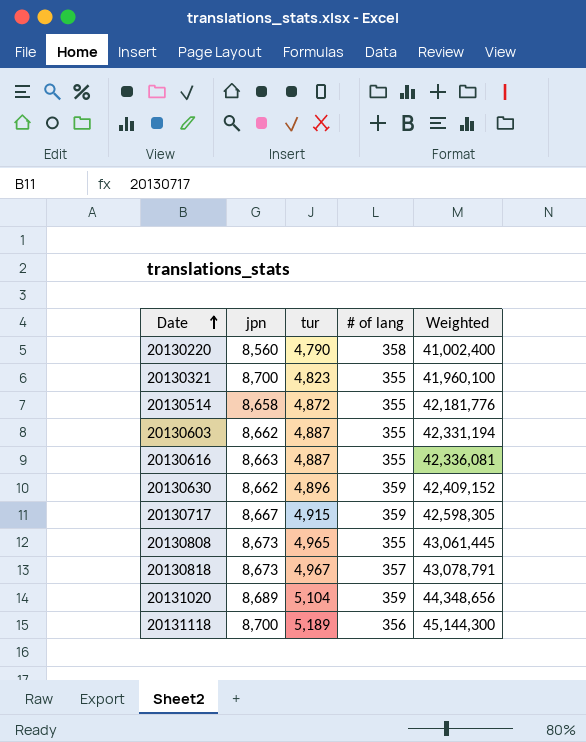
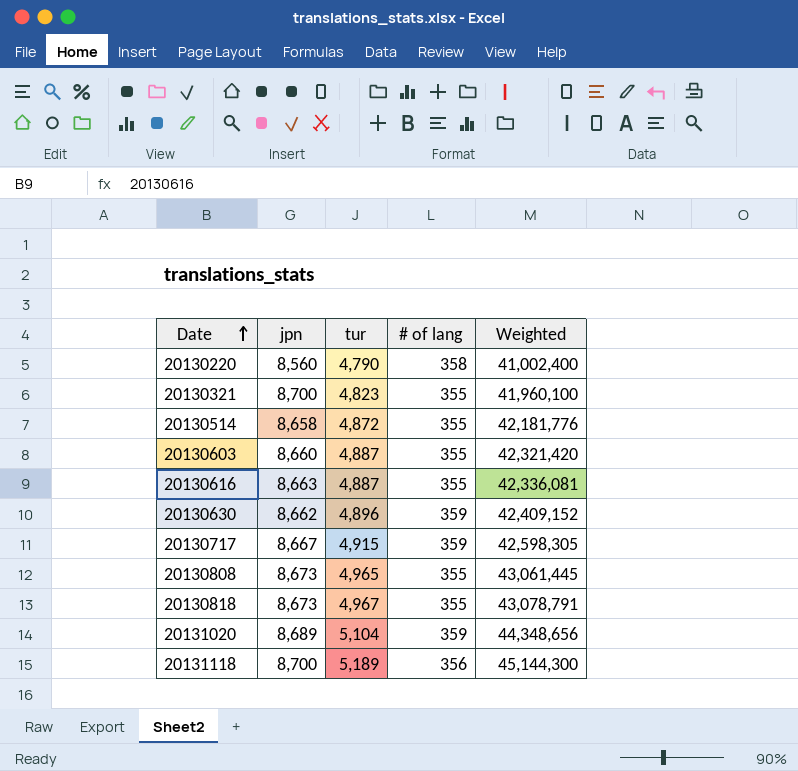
20130603 | jpn: 8,662 -> 8,660
20130603 | Weighted: 42,331,194 -> 42,321,420
20130818 | # of lang: 357 -> 355

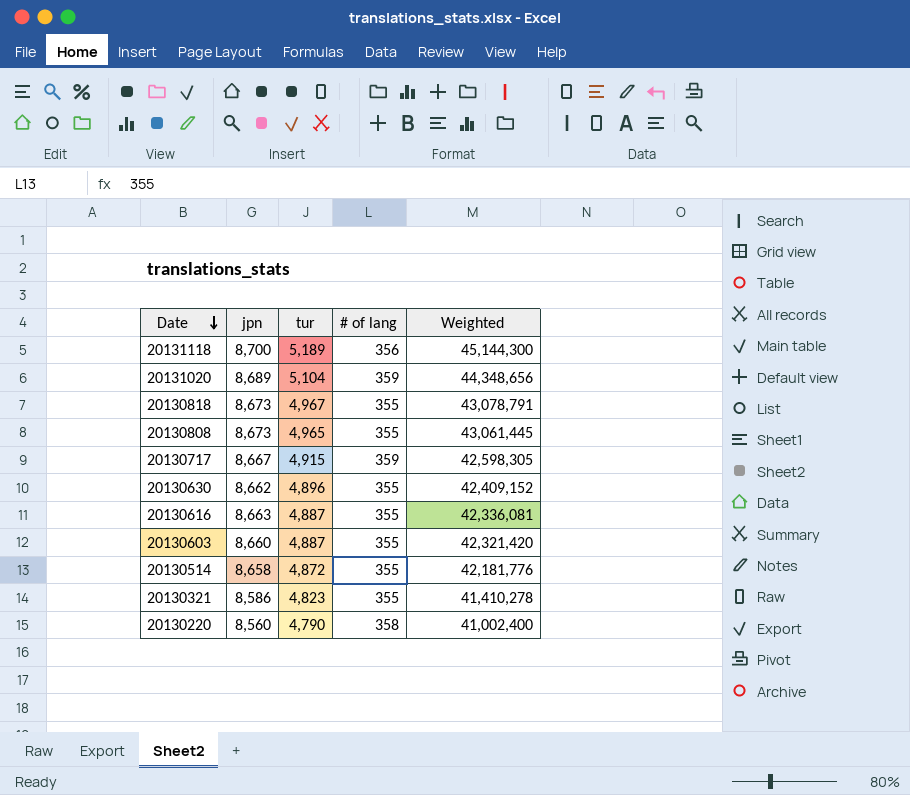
row order: Date ascending -> Date descending
20130630 | # of lang: 359 -> 355
20130321 | jpn: 8,700 -> 8,586
20130321 | Weighted: 41,960,100 -> 41,410,278

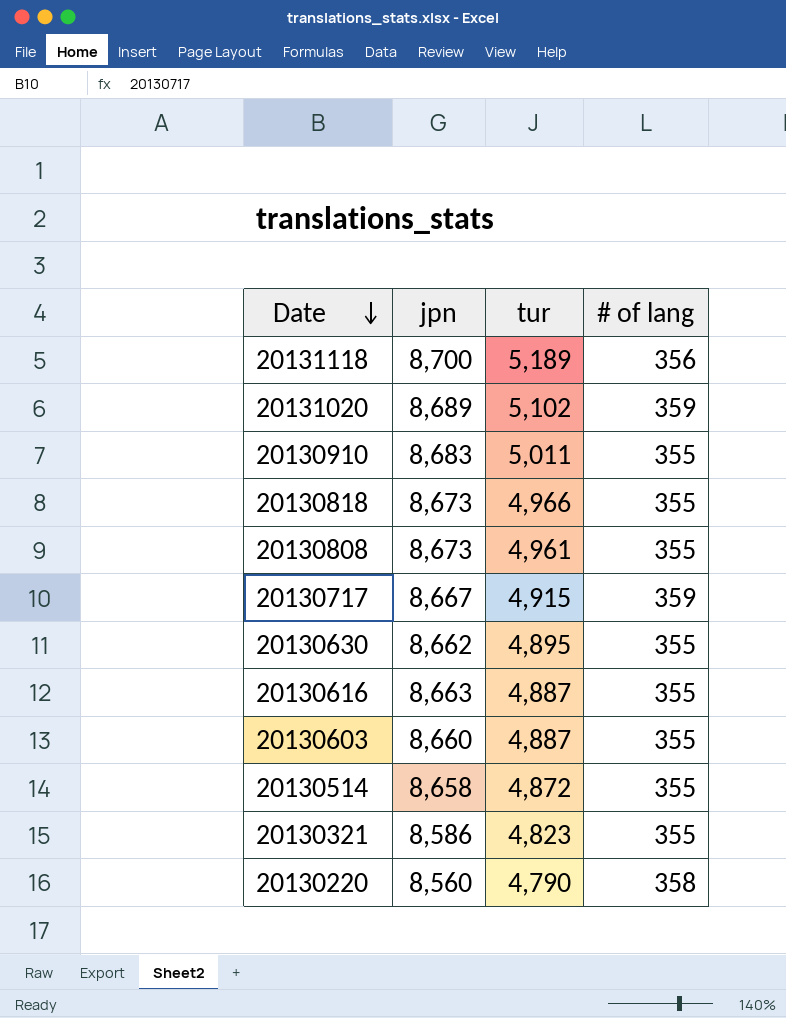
column Weighted | formula: [jpn] * [tur] -> none
20131020 | tur: 5,104 -> 5,102
row 20130910: none -> 8,683 | 5,011 | 355
20130818 | tur: 4,967 -> 4,966
20130808 | tur: 4,965 -> 4,961
20130630 | tur: 4,896 -> 4,895

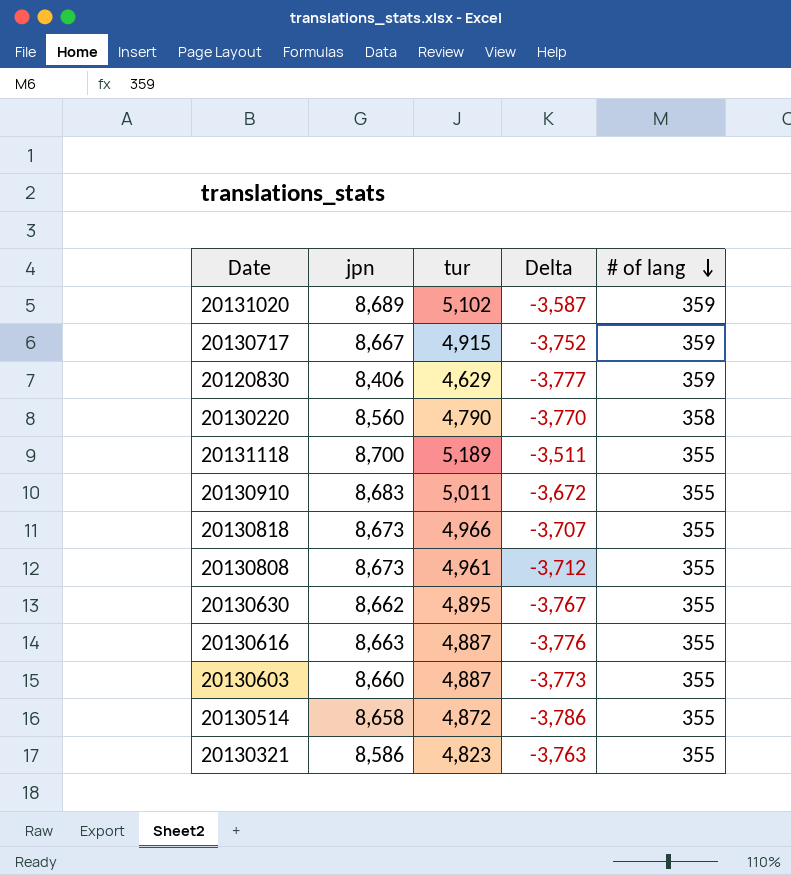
row order: Date descending -> # of lang descending
column Delta | formula: none -> [tur] - [jpn]
row 20120830: none -> 8,406 | 4,629 | -3,777 | 359
20131118 | # of lang: 356 -> 355

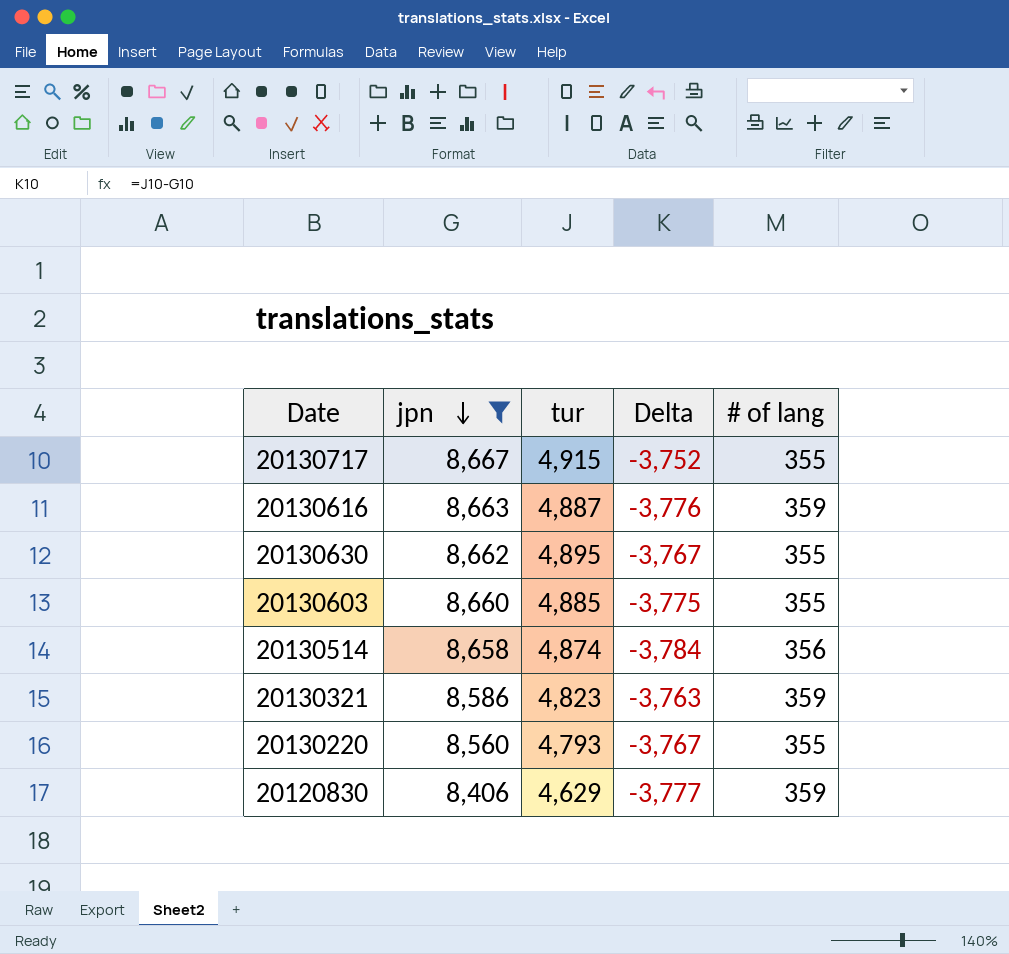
filter: none -> jpn <= 8,667
row order: # of lang descending -> jpn descending
20130717 | # of lang: 359 -> 355
20130616 | # of lang: 355 -> 359
20130603 | tur: 4,887 -> 4,885
20130603 | Delta: -3,773 -> -3,775
20130514 | tur: 4,872 -> 4,874
20130514 | Delta: -3,786 -> -3,784
20130514 | # of lang: 355 -> 356
20130321 | # of lang: 355 -> 359
20130220 | tur: 4,790 -> 4,793
20130220 | Delta: -3,770 -> -3,767
20130220 | # of lang: 358 -> 355

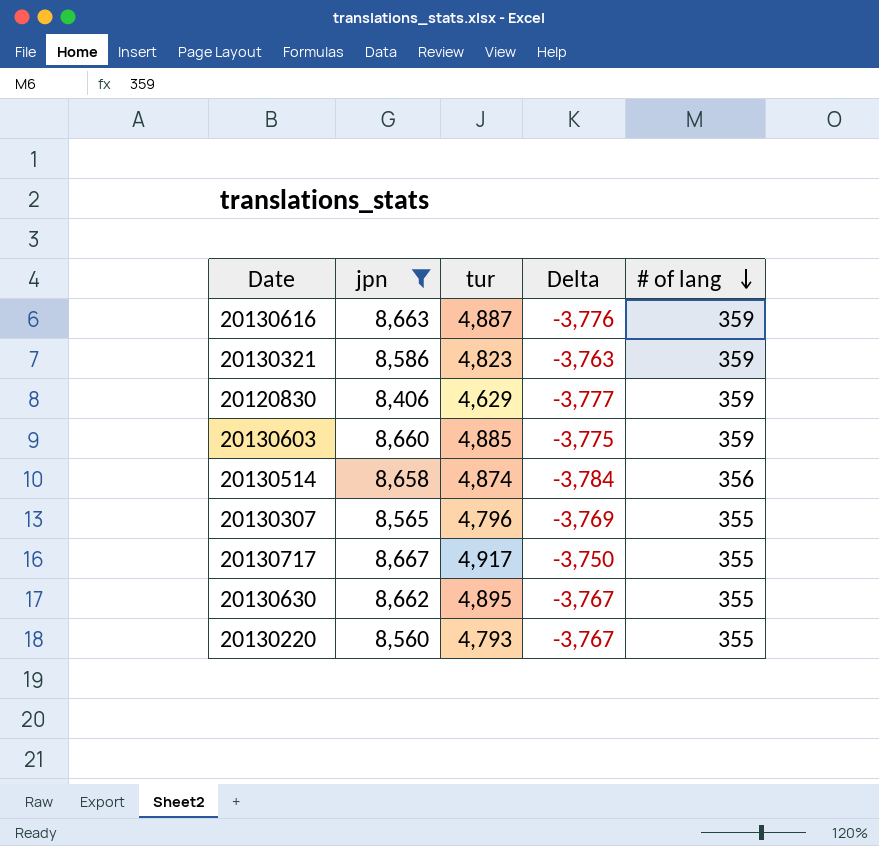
row order: jpn descending -> # of lang descending
20130603 | # of lang: 355 -> 359
row 20130307: none -> 8,565 | 4,796 | -3,769 | 355
20130717 | tur: 4,915 -> 4,917
20130717 | Delta: -3,752 -> -3,750

